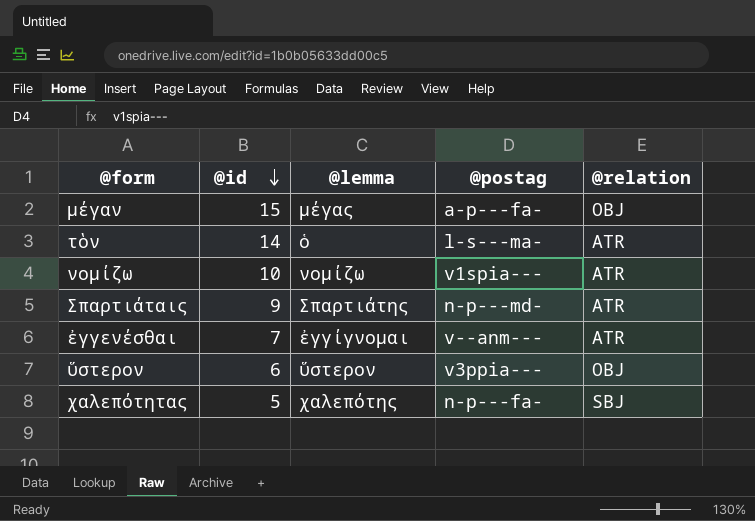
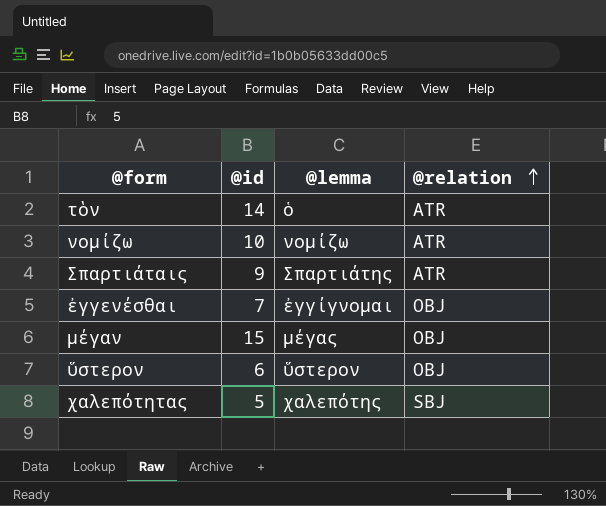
row order: @id descending -> @relation ascending
column @postag | position: 4 -> none
ἐγγενέσθαι | @relation: ATR -> OBJ

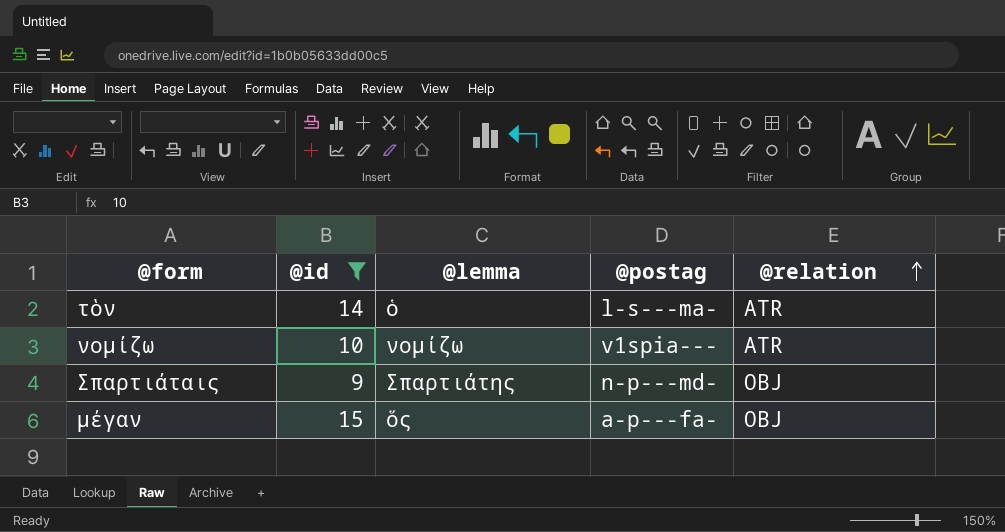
filter: none -> @id >= 9
column @postag | position: none -> 4
Σπαρτιάταις | @relation: ATR -> OBJ
μέγαν | @lemma: μέγας -> ὅς

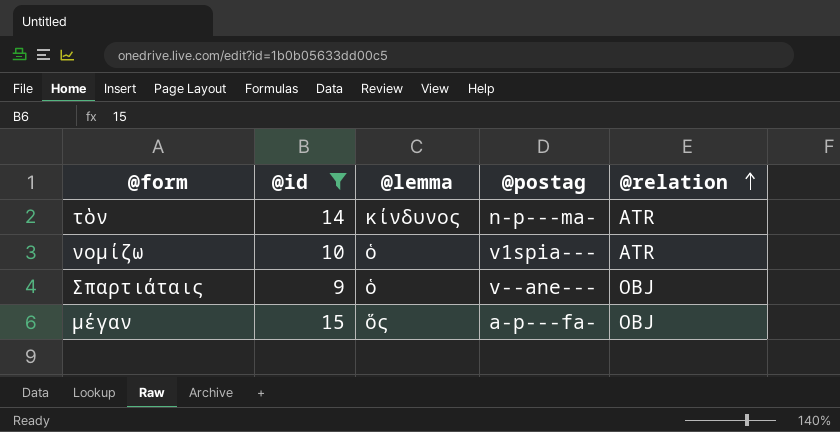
τὸν | @lemma: ὁ -> κίνδυνος
τὸν | @postag: l-s---ma- -> n-p---ma-
νομίζω | @lemma: νομίζω -> ὁ
Σπαρτιάταις | @lemma: Σπαρτιάτης -> ὁ
Σπαρτιάταις | @postag: n-p---md- -> v--ane---

